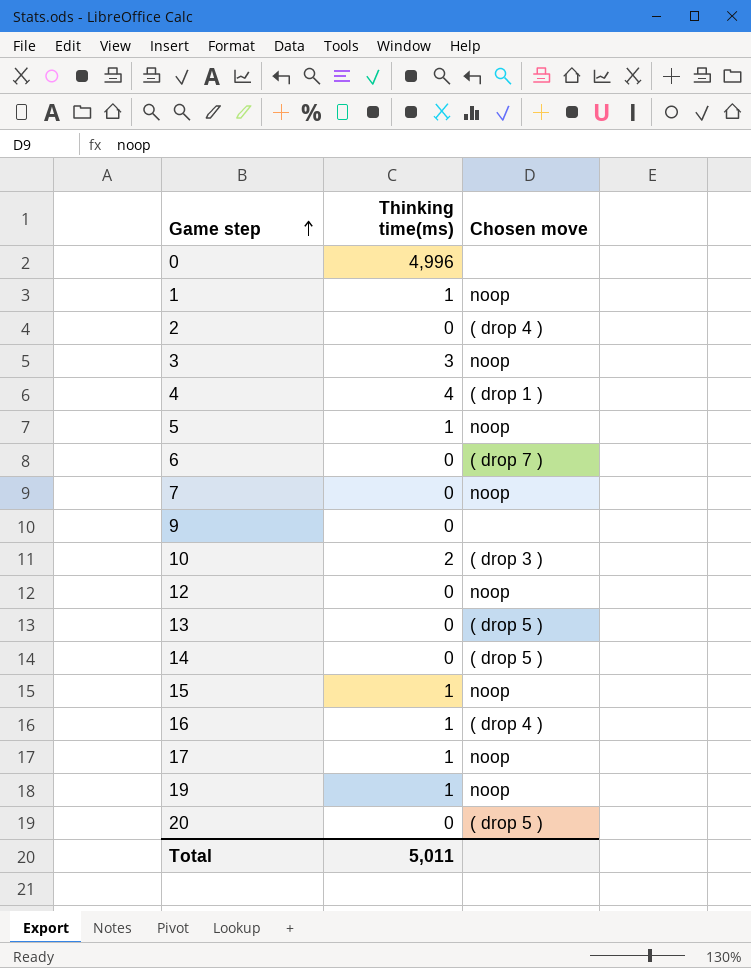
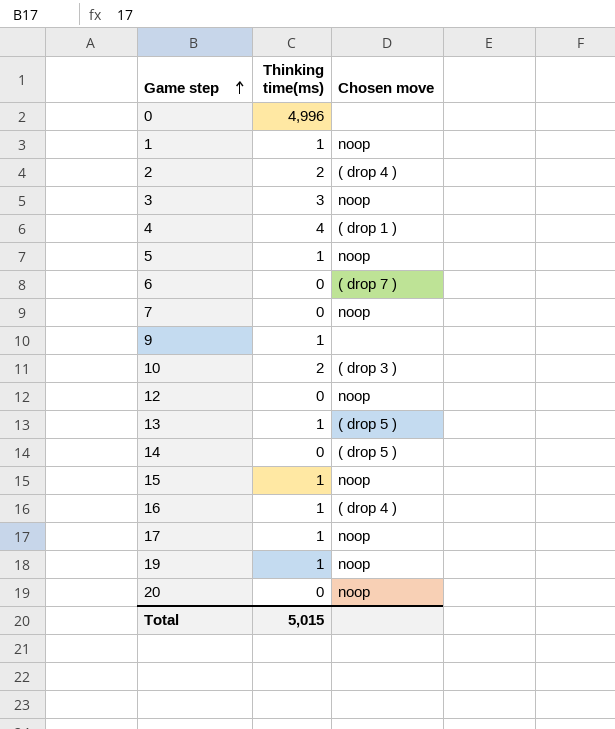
2 | Thinking time(ms): 0 -> 2
9 | Thinking time(ms): 0 -> 1
13 | Thinking time(ms): 0 -> 1
20 | Chosen move: ( drop 5 ) -> noop
Total | Thinking time(ms): 5,011 -> 5,015

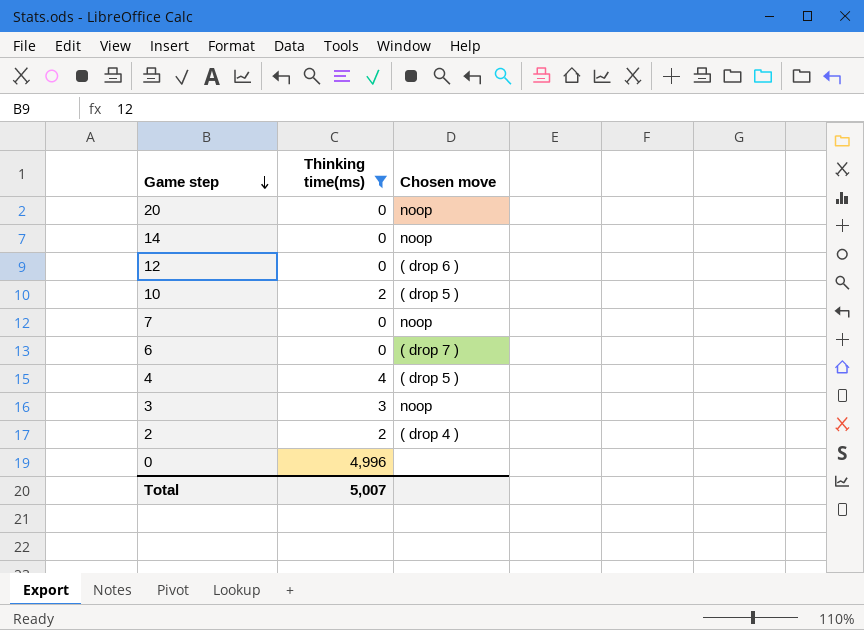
filter: none -> Thinking time(ms) != 1
row order: Game step ascending -> Game step descending
14 | Chosen move: ( drop 5 ) -> noop
12 | Chosen move: noop -> ( drop 6 )
10 | Chosen move: ( drop 3 ) -> ( drop 5 )
4 | Chosen move: ( drop 1 ) -> ( drop 5 )
Total | Thinking time(ms): 5,015 -> 5,007

